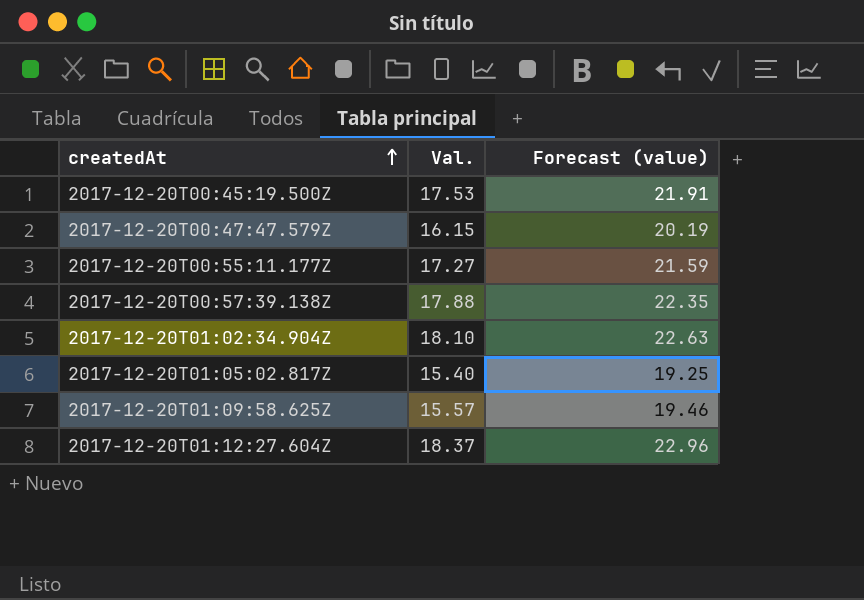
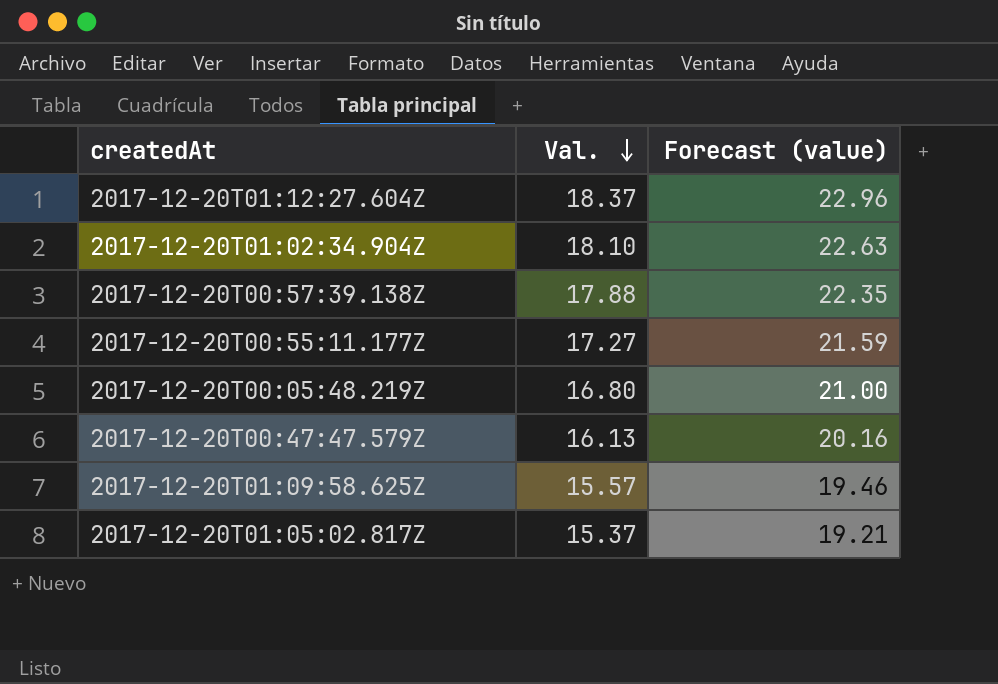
row order: createdAt ascending -> Val. descending
row 2017-12-20T00:45:19.500Z: 17.53 | 21.91 -> none
row 2017-12-20T00:05:48.219Z: none -> 16.80 | 21.00
2017-12-20T00:47:47.579Z | Val.: 16.15 -> 16.13
2017-12-20T00:47:47.579Z | Forecast (value): 20.19 -> 20.16
2017-12-20T01:05:02.817Z | Val.: 15.40 -> 15.37
2017-12-20T01:05:02.817Z | Forecast (value): 19.25 -> 19.21

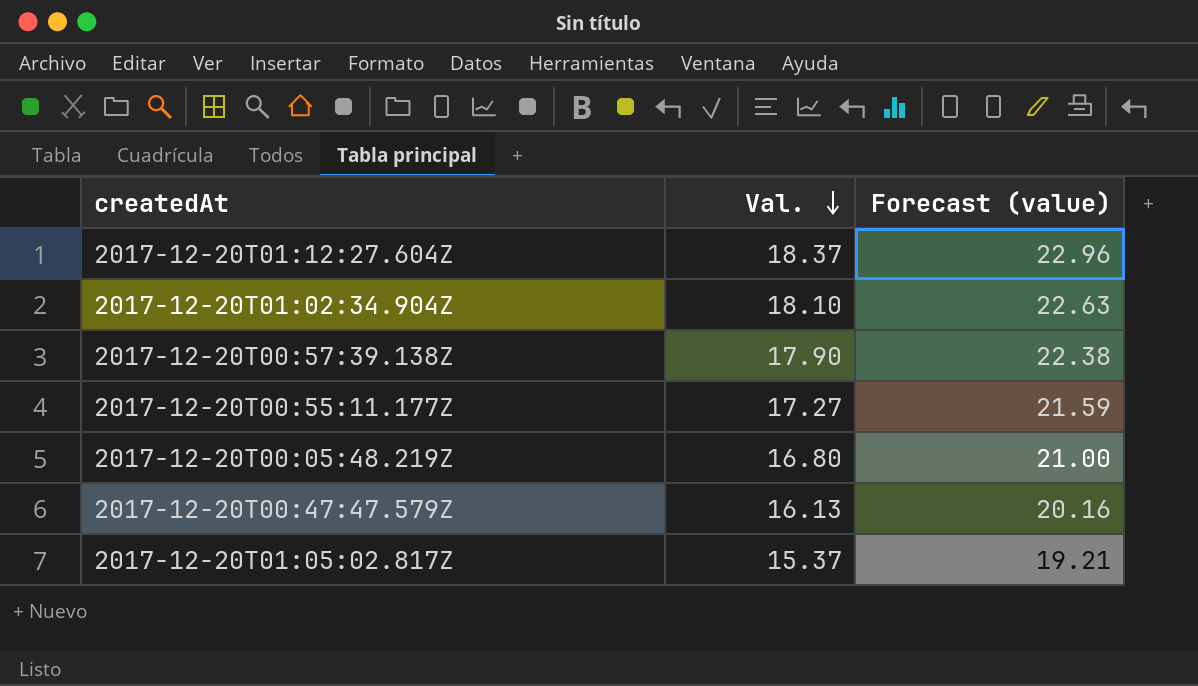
row 2017-12-20T01:09:58.625Z: 15.57 | 19.46 -> none
2017-12-20T00:57:39.138Z | Val.: 17.88 -> 17.90
2017-12-20T00:57:39.138Z | Forecast (value): 22.35 -> 22.38

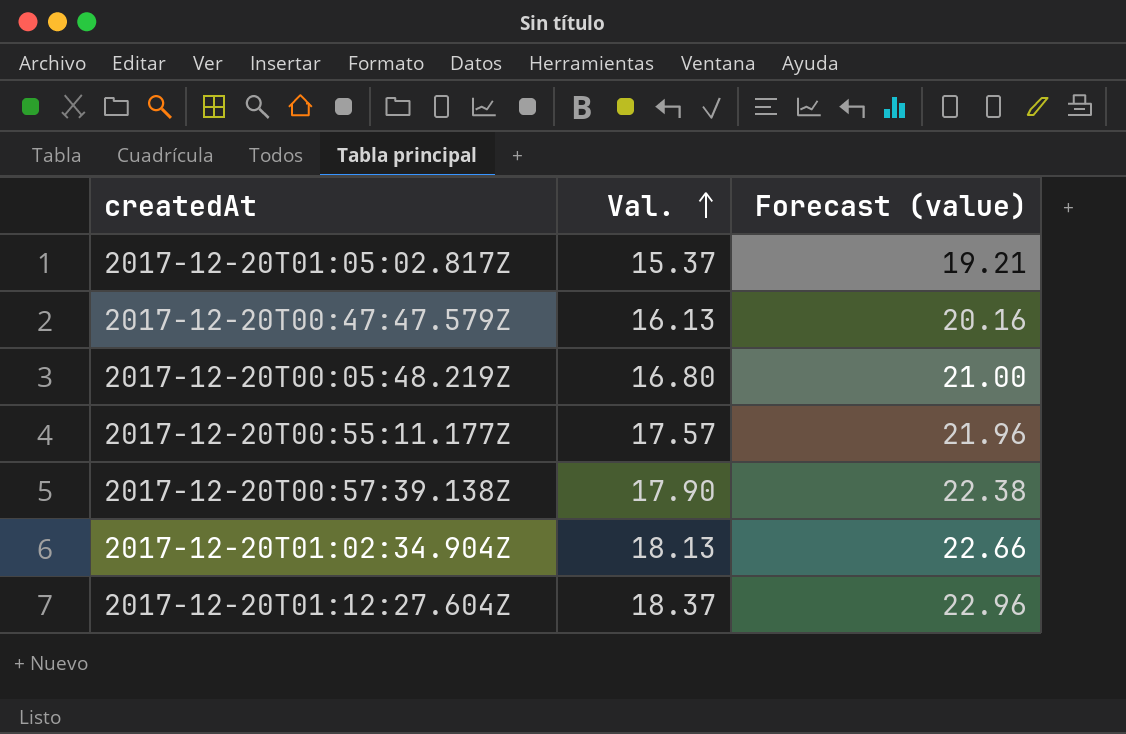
row order: Val. descending -> Val. ascending
2017-12-20T00:55:11.177Z | Val.: 17.27 -> 17.57
2017-12-20T00:55:11.177Z | Forecast (value): 21.59 -> 21.96
2017-12-20T01:02:34.904Z | Val.: 18.10 -> 18.13
2017-12-20T01:02:34.904Z | Forecast (value): 22.63 -> 22.66

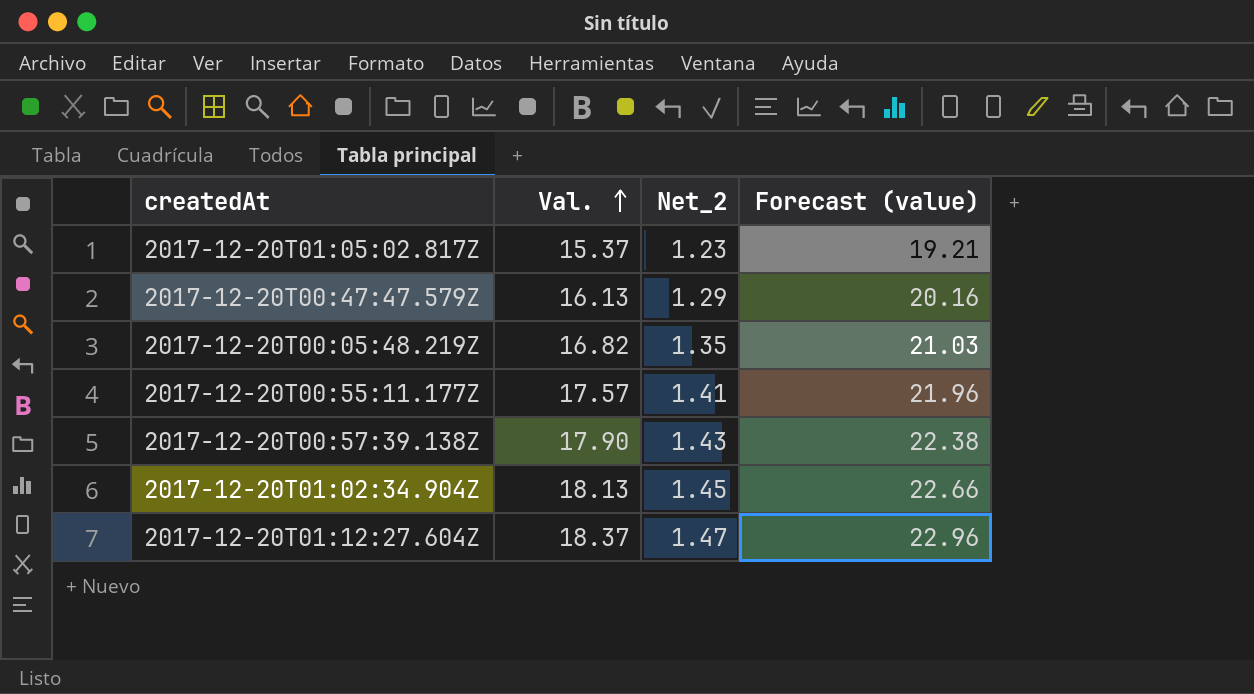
column Net_2 | formula: none -> [Val.] * 0.08
2017-12-20T00:05:48.219Z | Val.: 16.80 -> 16.82
2017-12-20T00:05:48.219Z | Forecast (value): 21.00 -> 21.03

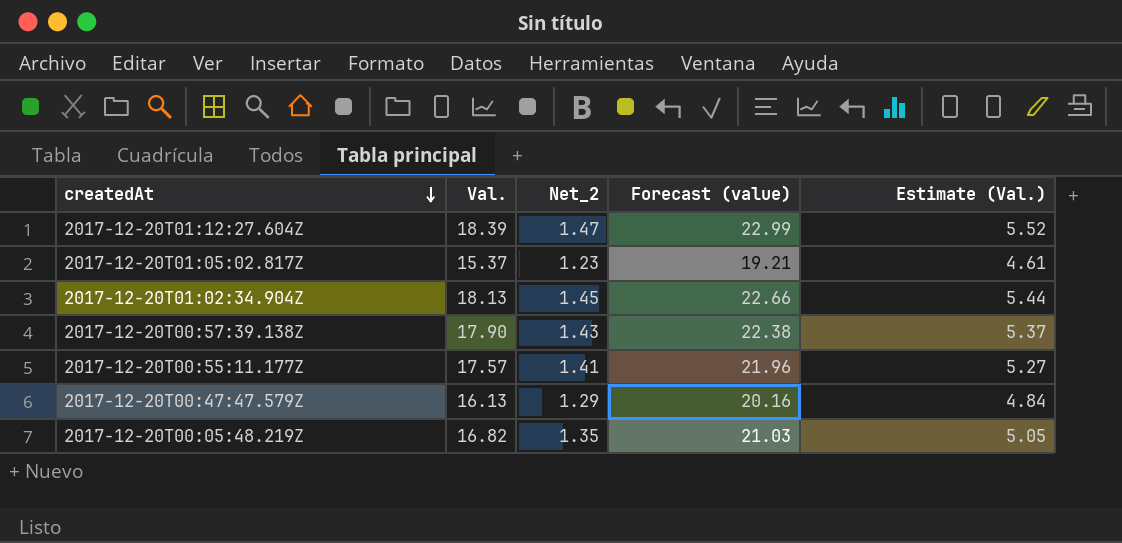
row order: Val. ascending -> createdAt descending
column Estimate (Val.) | formula: none -> [Val.] * 0.3
2017-12-20T01:12:27.604Z | Val.: 18.37 -> 18.39
2017-12-20T01:12:27.604Z | Forecast (value): 22.96 -> 22.99

